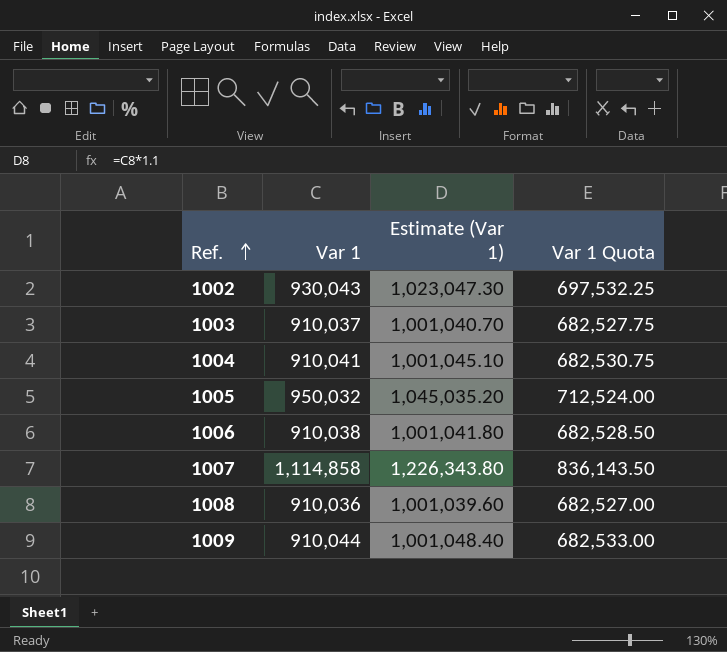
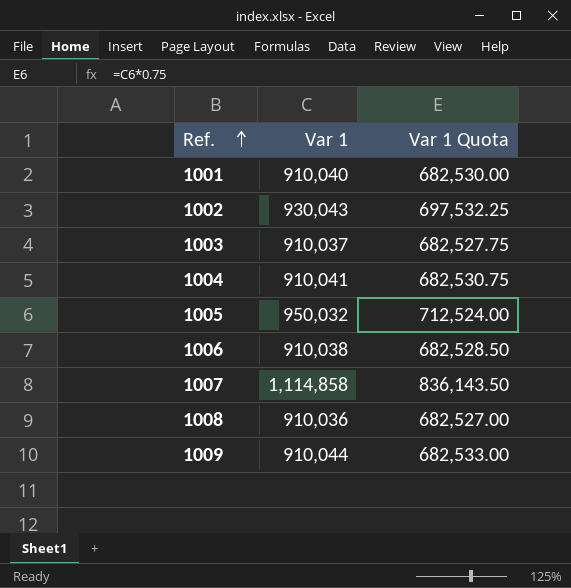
column Estimate (Var 1) | formula: [Var 1] * 1.1 -> none
row 1001: none -> 910,040 | 682,530.00

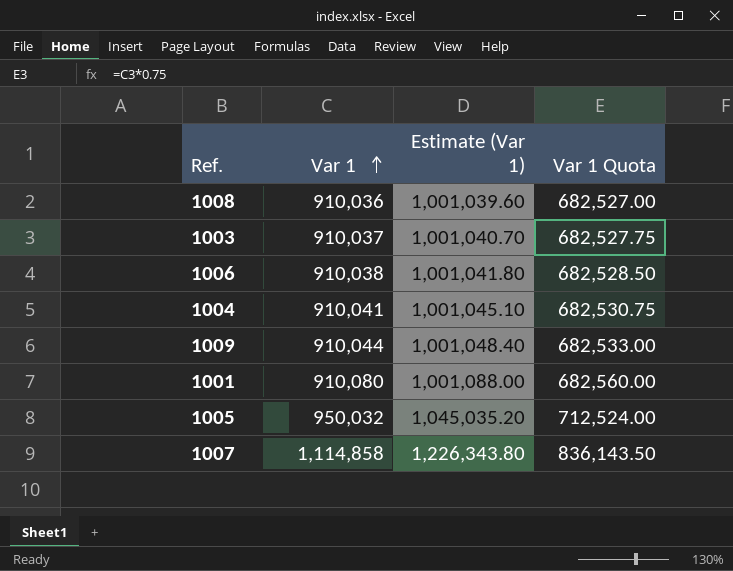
row order: Ref. ascending -> Var 1 ascending
column Estimate (Var 1) | formula: none -> [Var 1] * 1.1
row 1002: 930,043 | 697,532.25 -> none
1001 | Var 1: 910,040 -> 910,080
1001 | Var 1 Quota: 682,530.00 -> 682,560.00

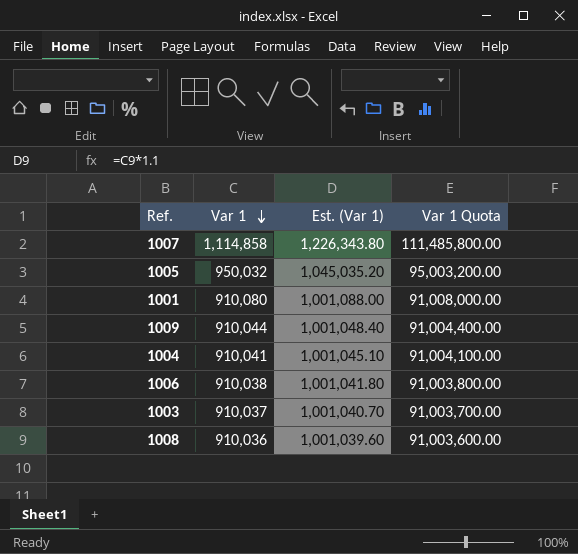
row order: Var 1 ascending -> Var 1 descending
column name: Estimate (Var 1) -> Est. (Var 1)
column Var 1 Quota | formula: [Var 1] * 0.75 -> [Var 1] * 100

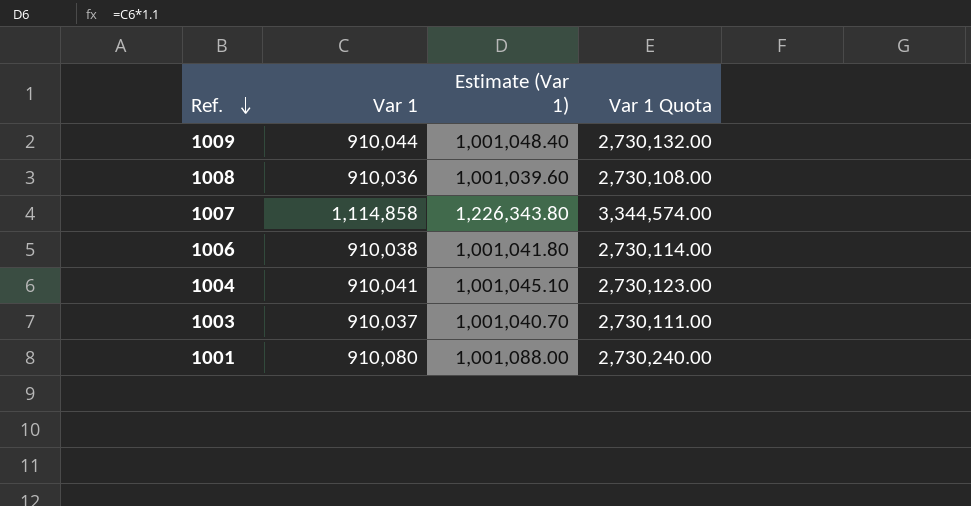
row order: Var 1 descending -> Ref. descending
column name: Est. (Var 1) -> Estimate (Var 1)
column Var 1 Quota | formula: [Var 1] * 100 -> [Var 1] * 3
row 1005: 950,032 | 1,045,035.20 | 95,003,200.00 -> none

